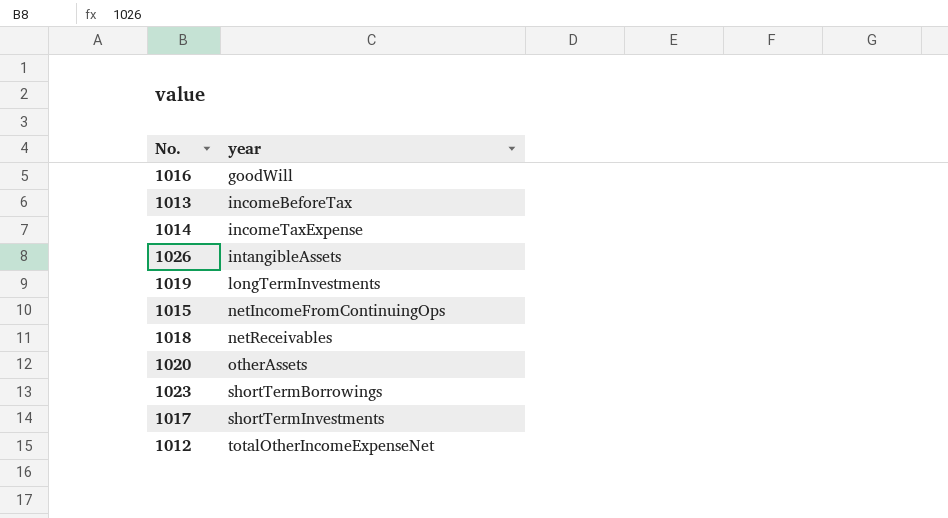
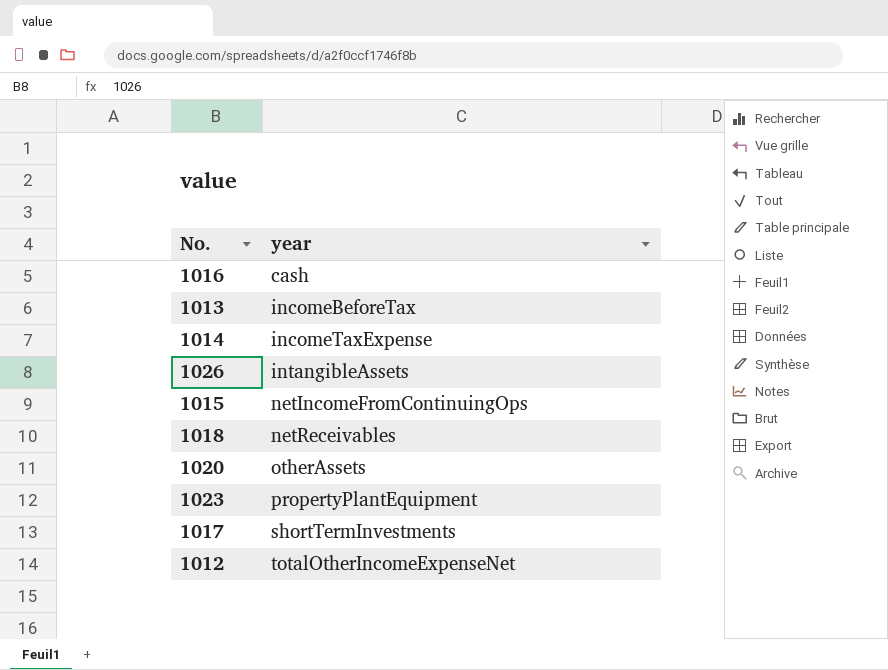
row 1019: longTermInvestments -> none
1016 | year: goodWill -> cash
1023 | year: shortTermBorrowings -> propertyPlantEquipment

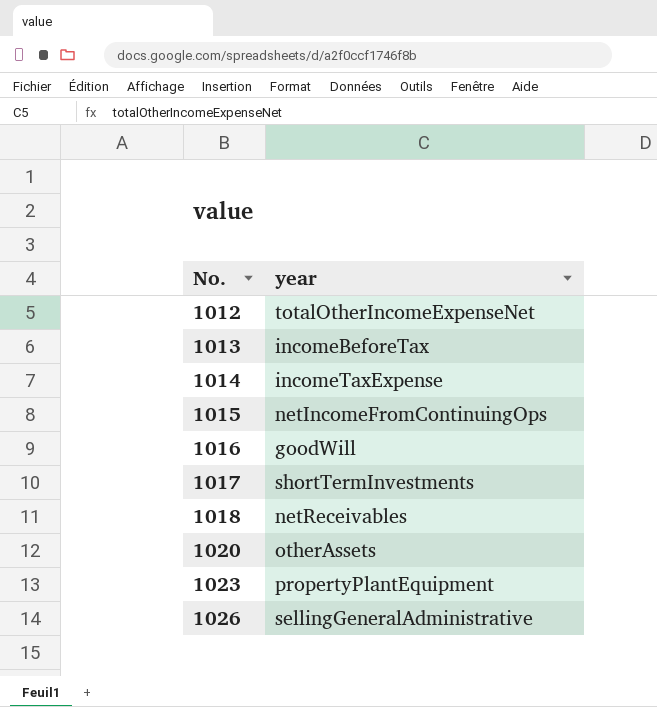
row order: year ascending -> No. ascending
1016 | year: cash -> goodWill
1026 | year: intangibleAssets -> sellingGeneralAdministrative

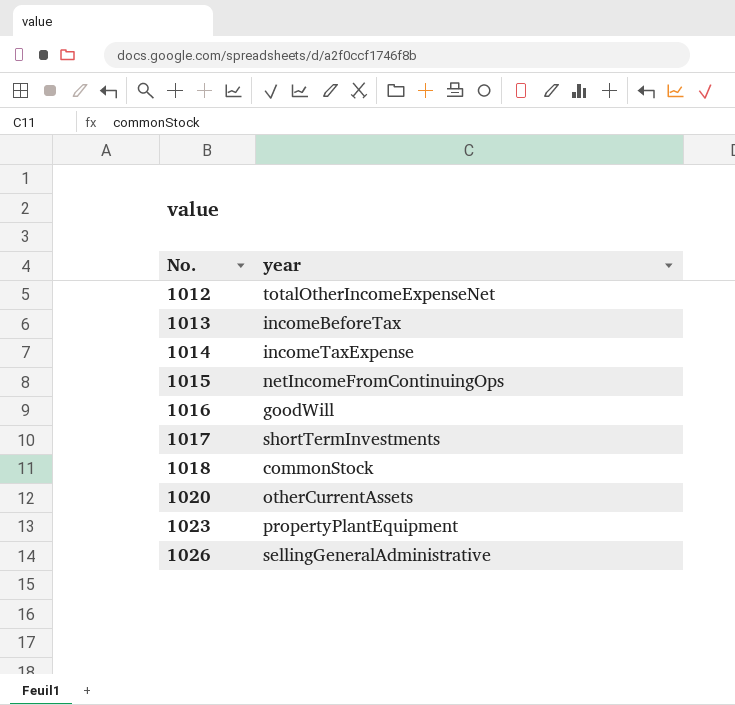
1018 | year: netReceivables -> commonStock
1020 | year: otherAssets -> otherCurrentAssets

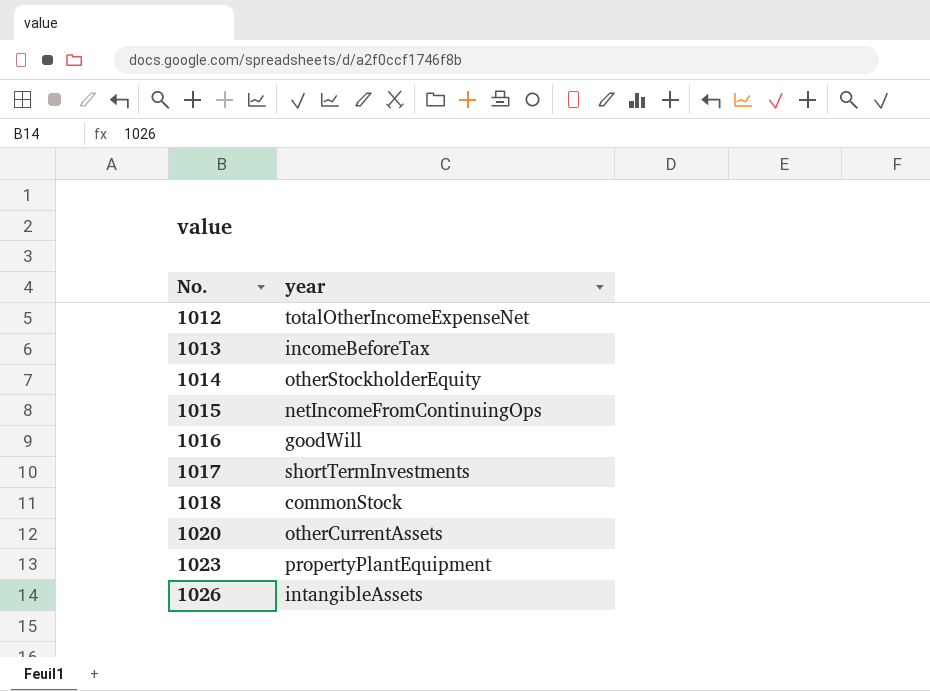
1014 | year: incomeTaxExpense -> otherStockholderEquity
1026 | year: sellingGeneralAdministrative -> intangibleAssets

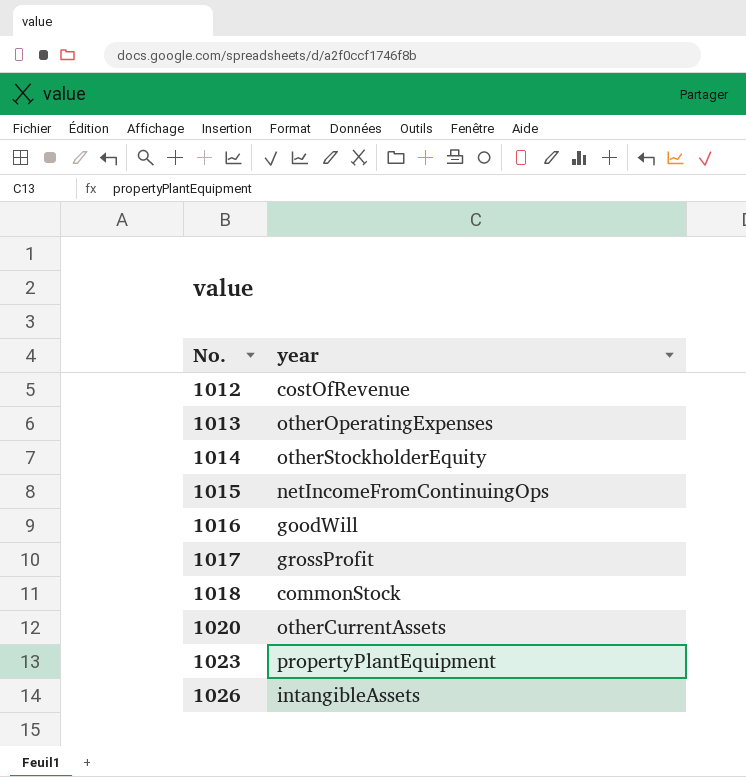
1012 | year: totalOtherIncomeExpenseNet -> costOfRevenue
1013 | year: incomeBeforeTax -> otherOperatingExpenses
1017 | year: shortTermInvestments -> grossProfit

